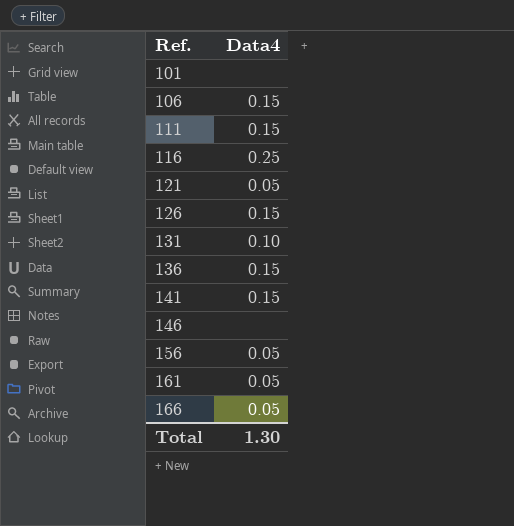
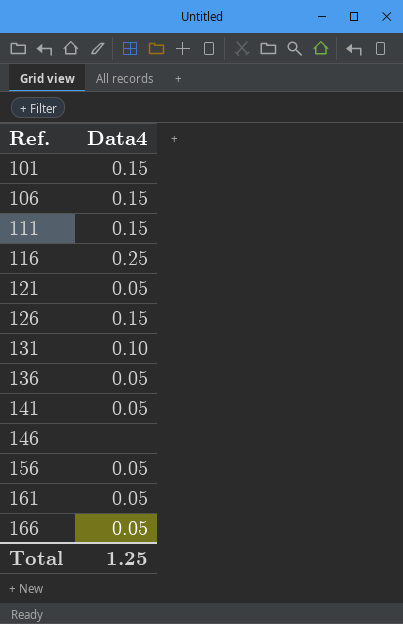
101 | Data4: none -> 0.15
136 | Data4: 0.15 -> 0.05
141 | Data4: 0.15 -> 0.05
Total | Data4: 1.30 -> 1.25

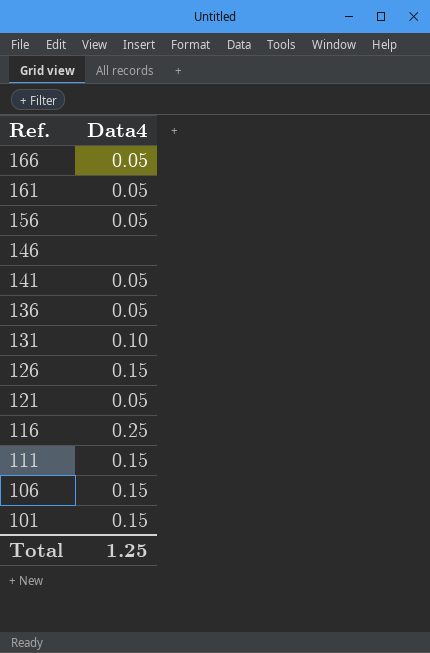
row order: Ref. ascending -> Ref. descending

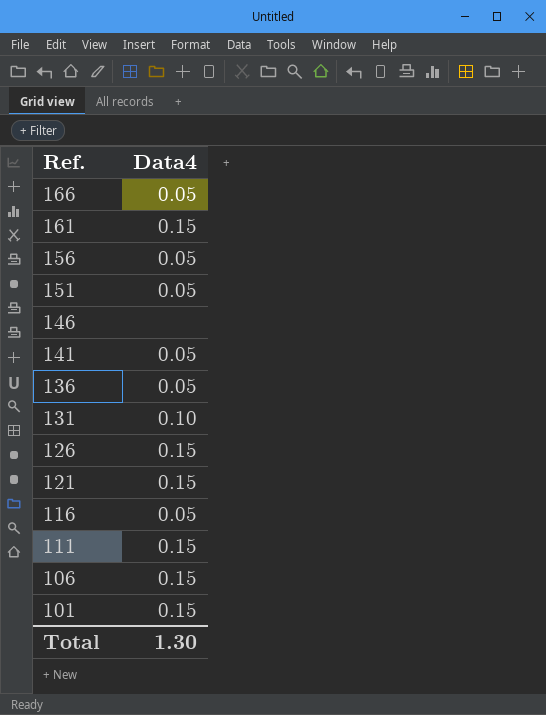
161 | Data4: 0.05 -> 0.15
row 151: none -> 0.05
121 | Data4: 0.05 -> 0.15
116 | Data4: 0.25 -> 0.05
Total | Data4: 1.25 -> 1.30

